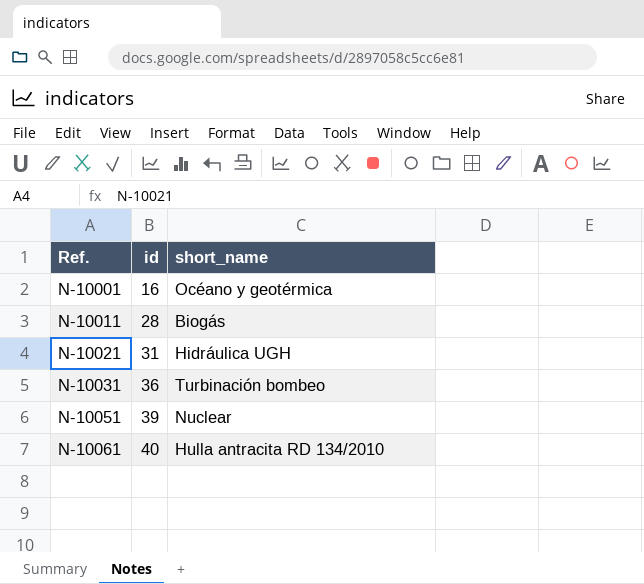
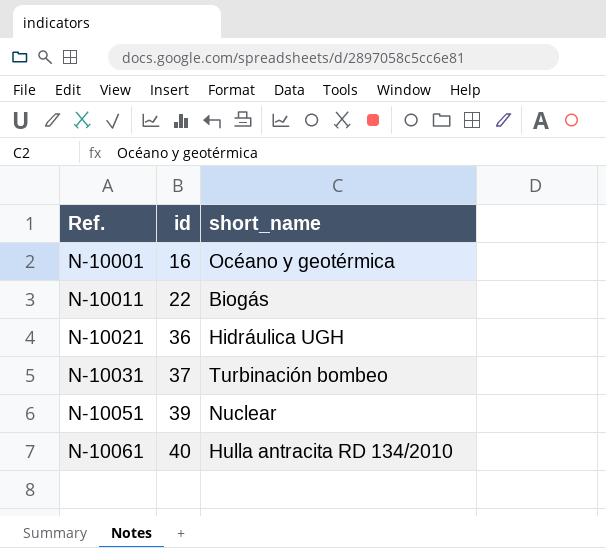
N-10011 | id: 28 -> 22
N-10021 | id: 31 -> 36
N-10031 | id: 36 -> 37

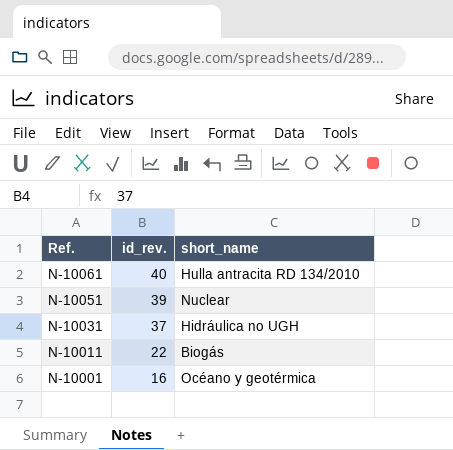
row order: Ref. ascending -> Ref. descending
column name: id -> id_rev.
row N-10021: 36 | Hidráulica UGH -> none
N-10031 | short_name: Turbinación bombeo -> Hidráulica no UGH

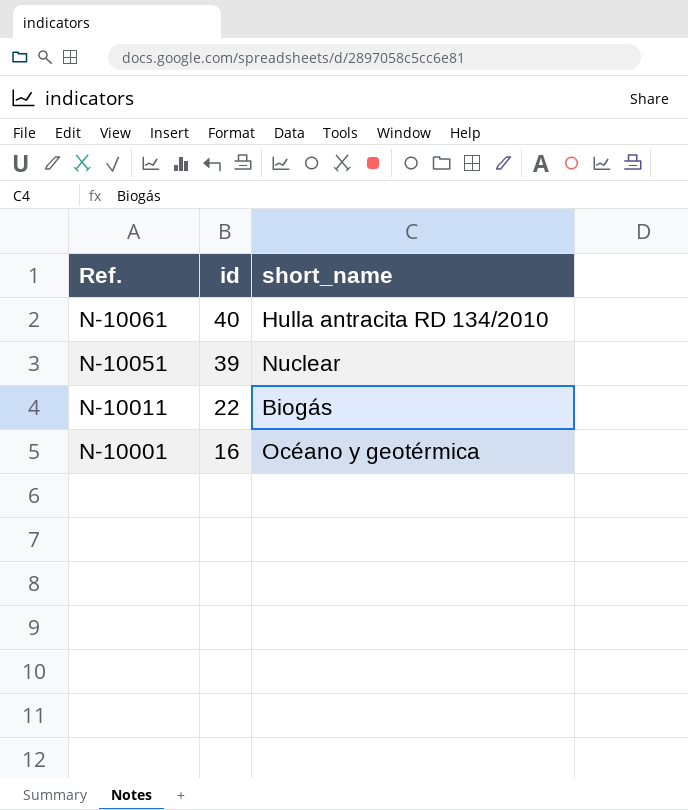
column name: id_rev. -> id
row N-10031: 37 | Hidráulica no UGH -> none

